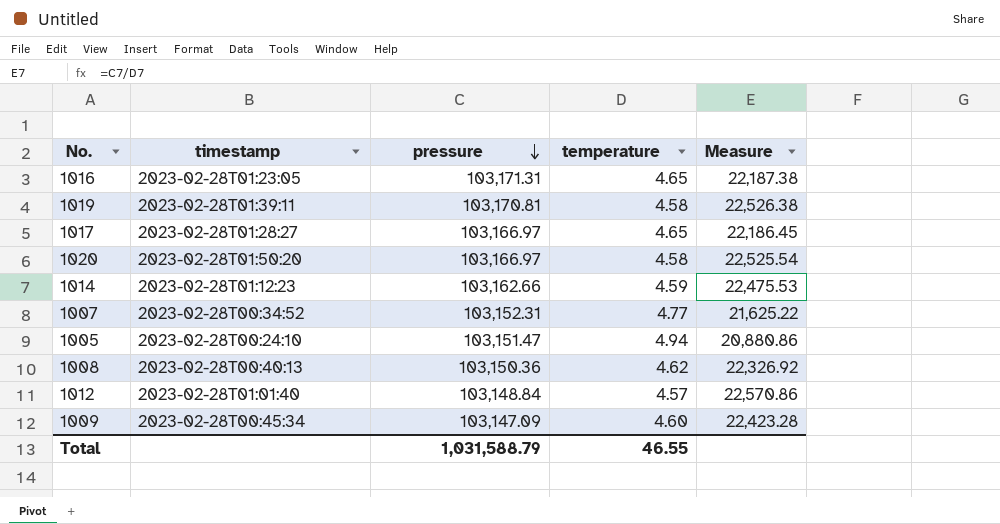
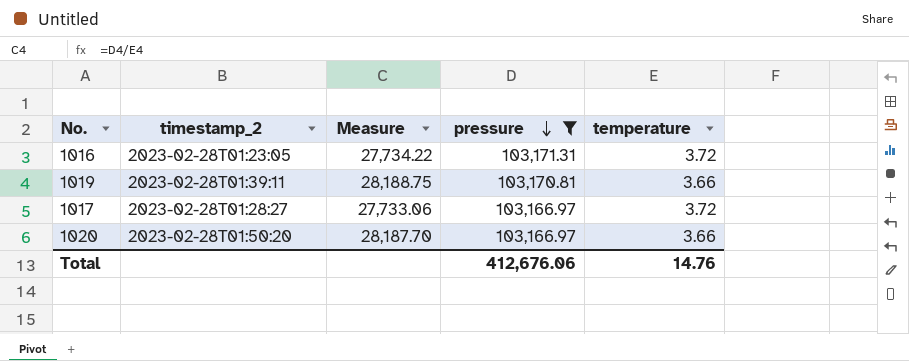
filter: none -> pressure >= 103,166.97
column name: timestamp -> timestamp_2
column Measure | position: 5 -> 3
1016 | Measure: 22,187.38 -> 27,734.22
1016 | temperature: 4.65 -> 3.72
1019 | Measure: 22,526.38 -> 28,188.75
1019 | temperature: 4.58 -> 3.66
1017 | Measure: 22,186.45 -> 27,733.06
1017 | temperature: 4.65 -> 3.72
1020 | Measure: 22,525.54 -> 28,187.70
1020 | temperature: 4.58 -> 3.66
Total | pressure: 1,031,588.79 -> 412,676.06
Total | temperature: 46.55 -> 14.76

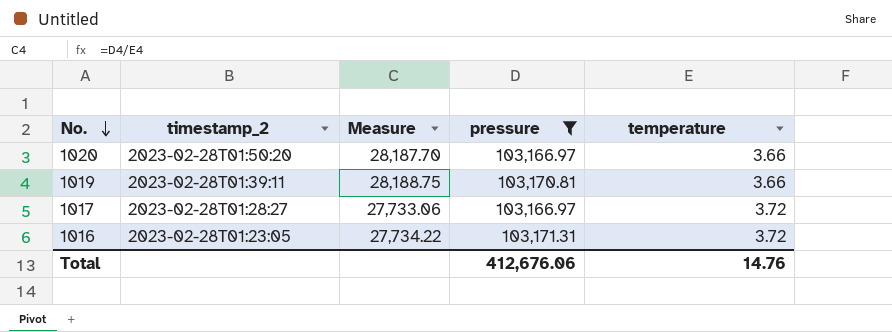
row order: pressure descending -> No. descending

